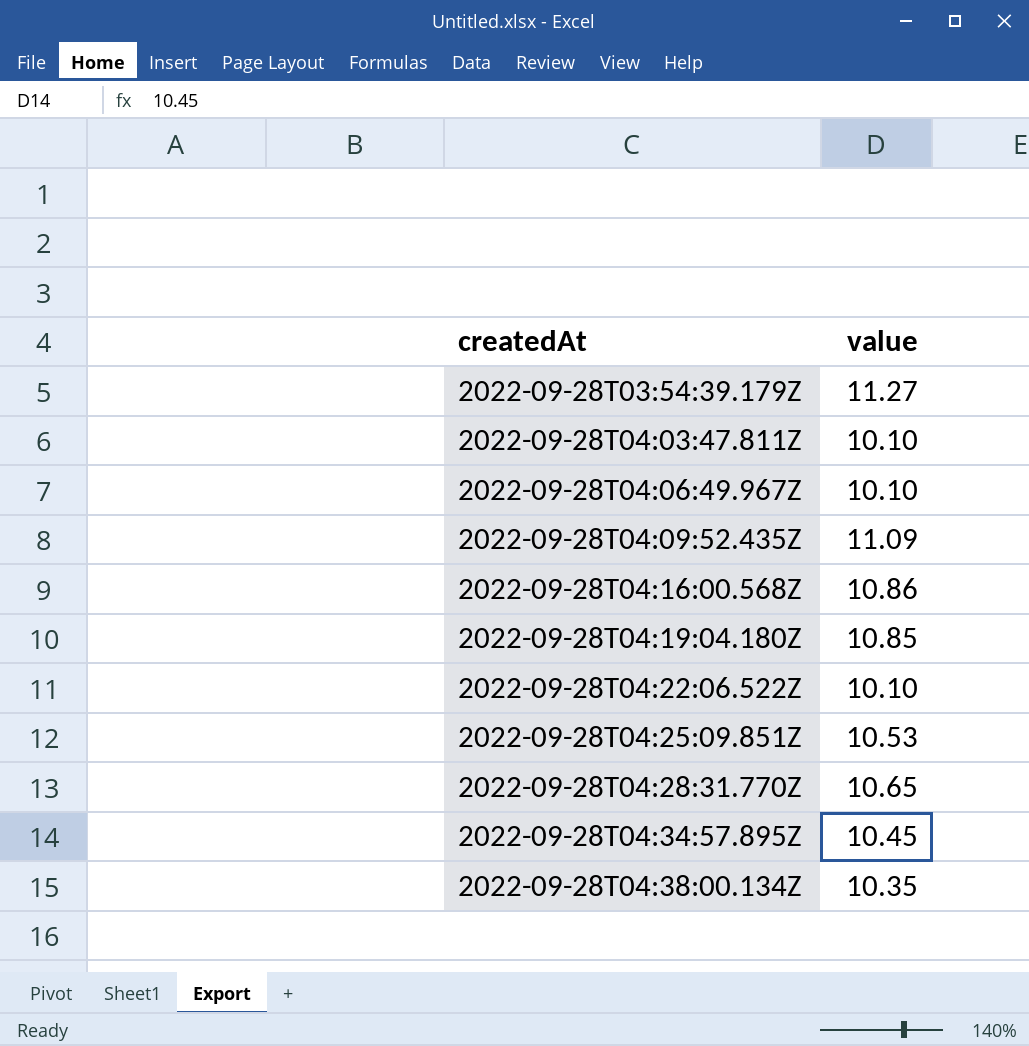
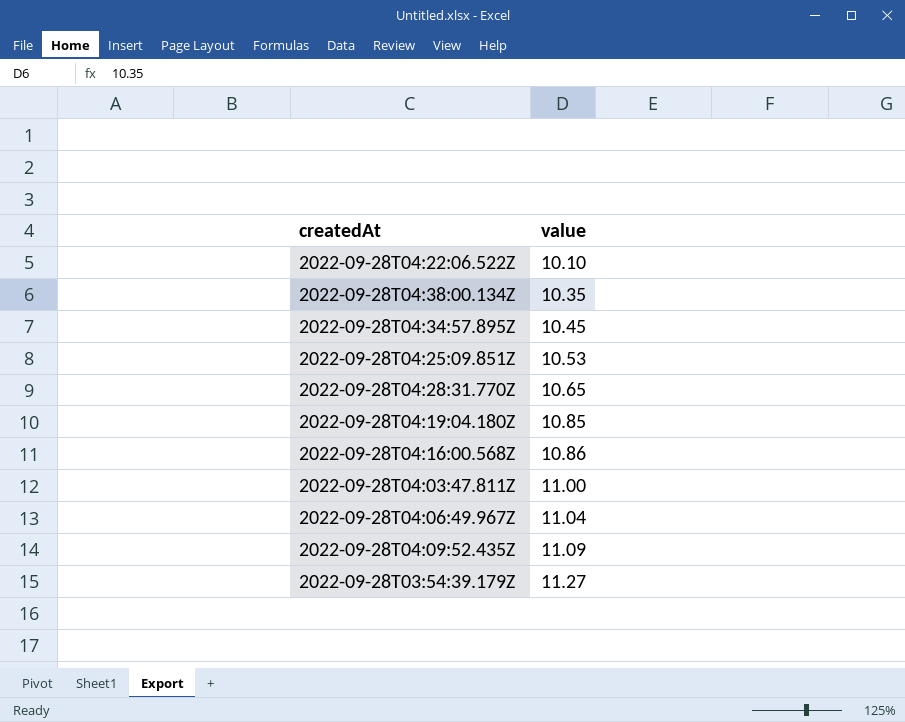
row order: createdAt ascending -> value ascending
2022-09-28T04:03:47.811Z | value: 10.10 -> 11.00
2022-09-28T04:06:49.967Z | value: 10.10 -> 11.04

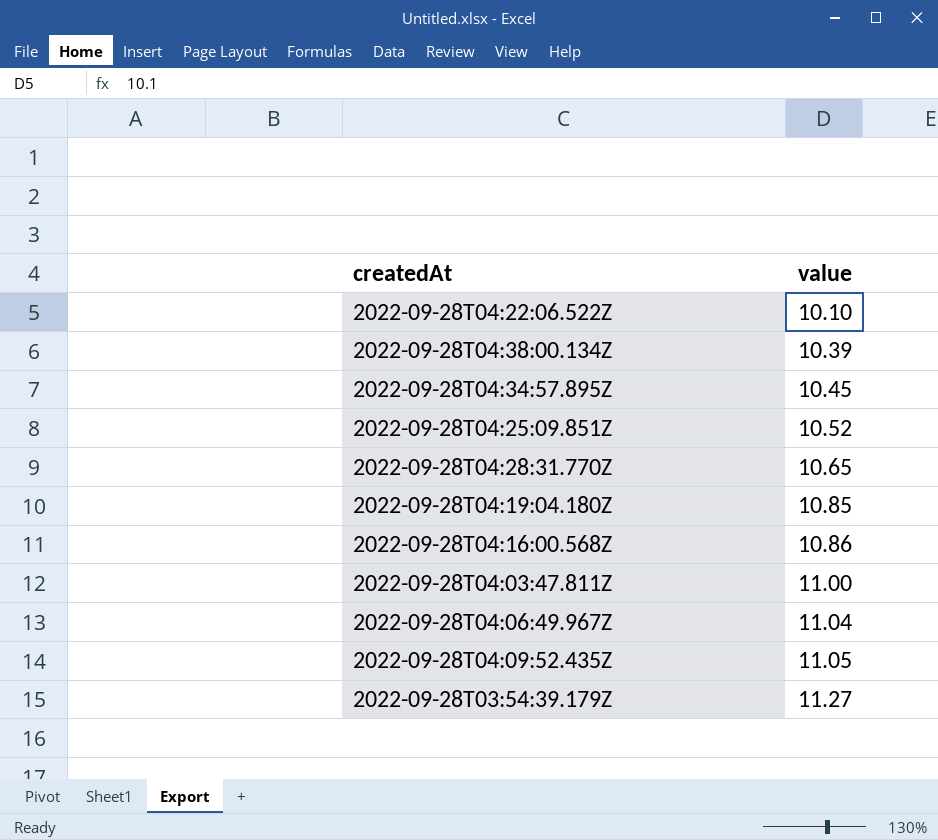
2022-09-28T04:38:00.134Z | value: 10.35 -> 10.39
2022-09-28T04:25:09.851Z | value: 10.53 -> 10.52
2022-09-28T04:09:52.435Z | value: 11.09 -> 11.05

